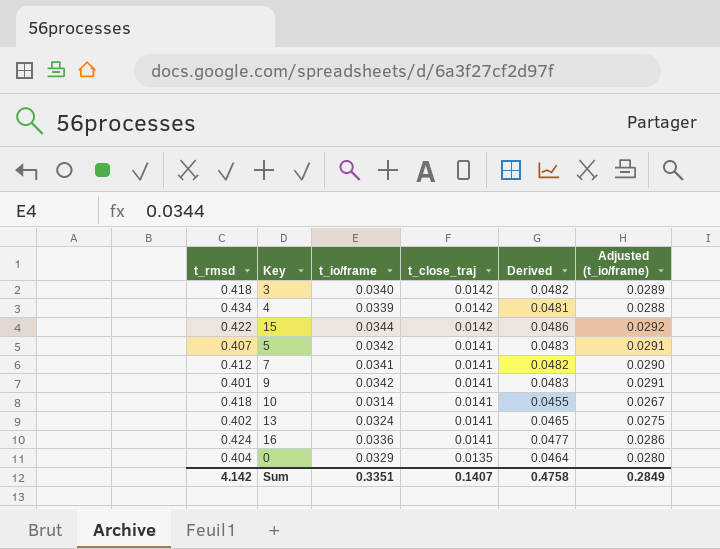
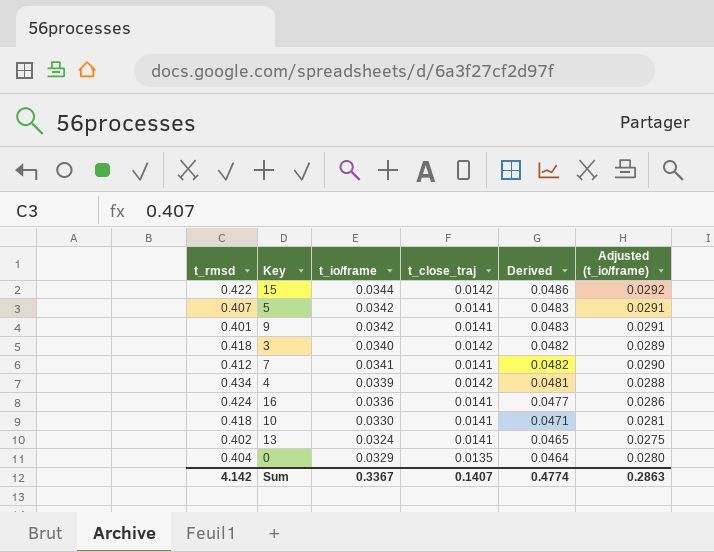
row order: t_close_traj descending -> Derived descending
10 | t_io/frame: 0.0314 -> 0.0330
10 | Derived: 0.0455 -> 0.0471
10 | Adjusted (t_io/frame): 0.0267 -> 0.0281
Sum | t_io/frame: 0.3351 -> 0.3367
Sum | Derived: 0.4758 -> 0.4774
Sum | Adjusted (t_io/frame): 0.2849 -> 0.2863

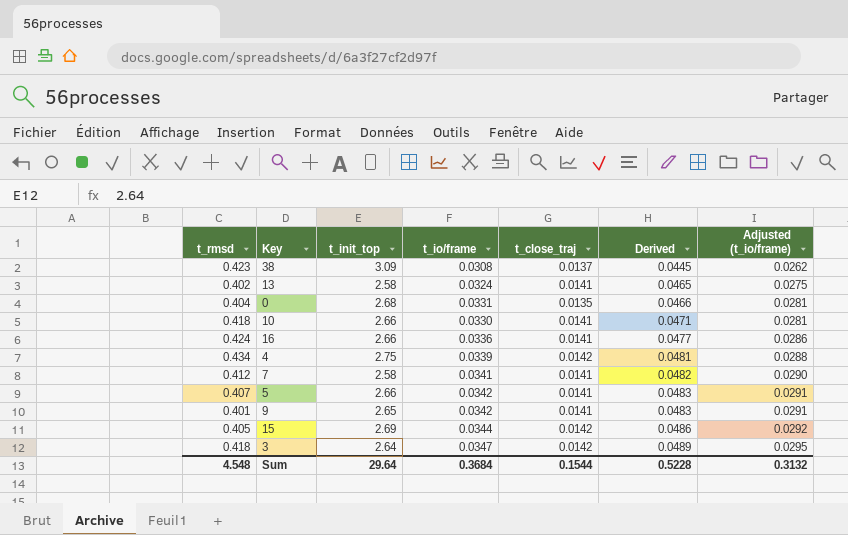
row order: Derived descending -> Derived ascending
column t_init_top | position: none -> 3
row 38: none -> 0.423 | 3.09 | 0.0308 | 0.0137 | 0.0445 | 0.0262
0 | t_io/frame: 0.0329 -> 0.0331
0 | Derived: 0.0464 -> 0.0466
0 | Adjusted (t_io/frame): 0.0280 -> 0.0281
15 | t_rmsd: 0.422 -> 0.405
3 | t_io/frame: 0.0340 -> 0.0347
3 | Derived: 0.0482 -> 0.0489
3 | Adjusted (t_io/frame): 0.0289 -> 0.0295
Sum | t_rmsd: 4.142 -> 4.548
Sum | t_io/frame: 0.3367 -> 0.3684
Sum | t_close_traj: 0.1407 -> 0.1544
Sum | Derived: 0.4774 -> 0.5228
Sum | Adjusted (t_io/frame): 0.2863 -> 0.3132

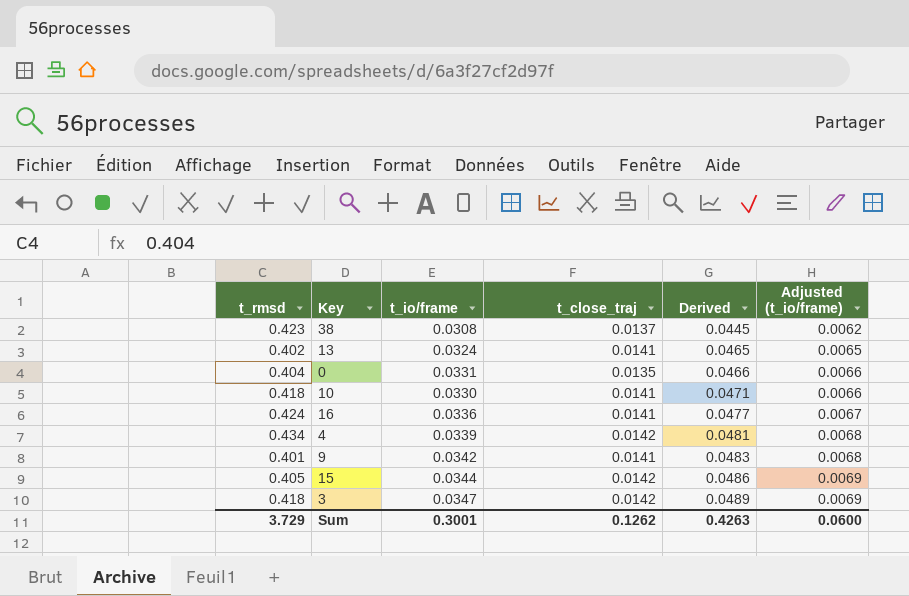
column t_init_top | position: 3 -> none
column Adjusted (t_io/frame) | formula: [t_io/frame] * 0.85 -> [t_io/frame] * 0.2
row 7: 0.412 | 2.58 | 0.0341 | 0.0141 | 0.0482 | 0.0290 -> none
row 5: 0.407 | 2.66 | 0.0342 | 0.0141 | 0.0483 | 0.0291 -> none
Sum | t_rmsd: 4.548 -> 3.729
Sum | t_io/frame: 0.3684 -> 0.3001
Sum | t_close_traj: 0.1544 -> 0.1262
Sum | Derived: 0.5228 -> 0.4263
Sum | Adjusted (t_io/frame): 0.3132 -> 0.0600

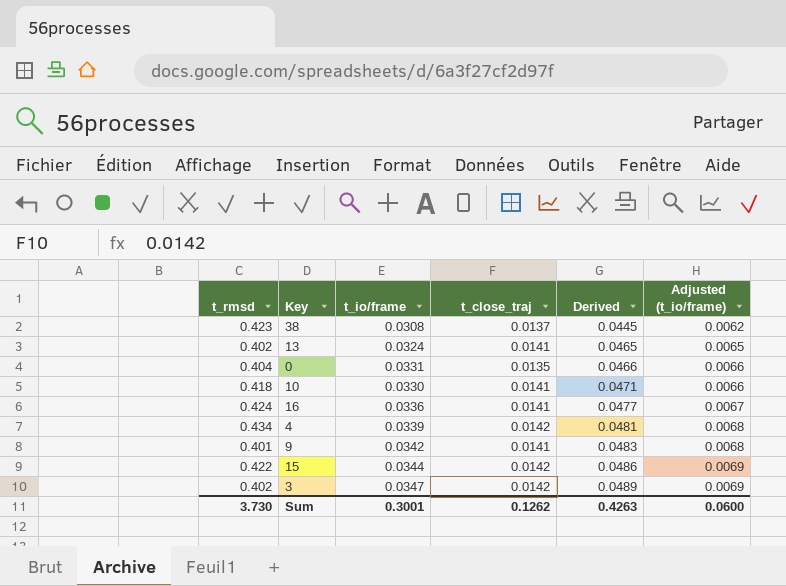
15 | t_rmsd: 0.405 -> 0.422
3 | t_rmsd: 0.418 -> 0.402
Sum | t_rmsd: 3.729 -> 3.730

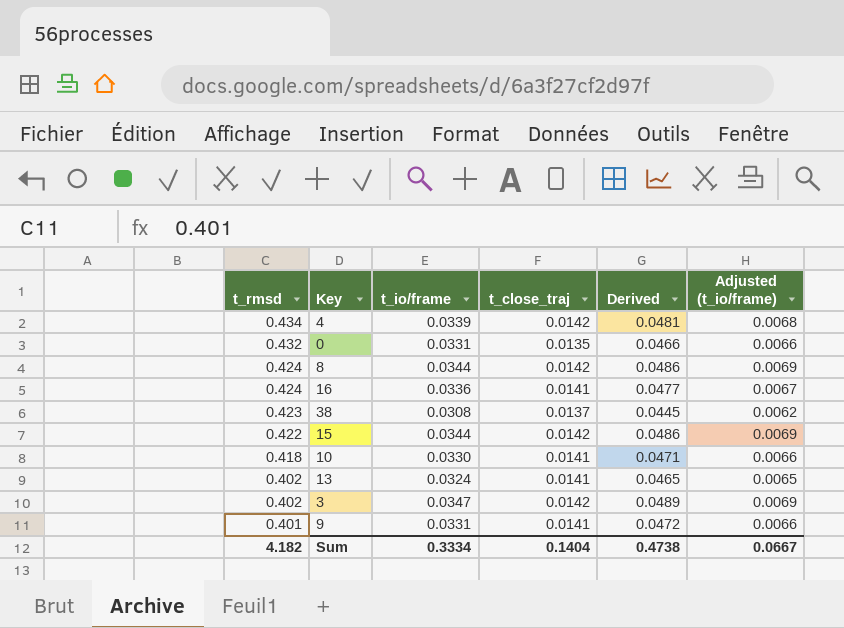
row order: Derived ascending -> t_rmsd descending
0 | t_rmsd: 0.404 -> 0.432
row 8: none -> 0.424 | 0.0344 | 0.0142 | 0.0486 | 0.0069
9 | t_io/frame: 0.0342 -> 0.0331
9 | Derived: 0.0483 -> 0.0472
9 | Adjusted (t_io/frame): 0.0068 -> 0.0066
Sum | t_rmsd: 3.730 -> 4.182
Sum | t_io/frame: 0.3001 -> 0.3334
Sum | t_close_traj: 0.1262 -> 0.1404
Sum | Derived: 0.4263 -> 0.4738
Sum | Adjusted (t_io/frame): 0.0600 -> 0.0667

